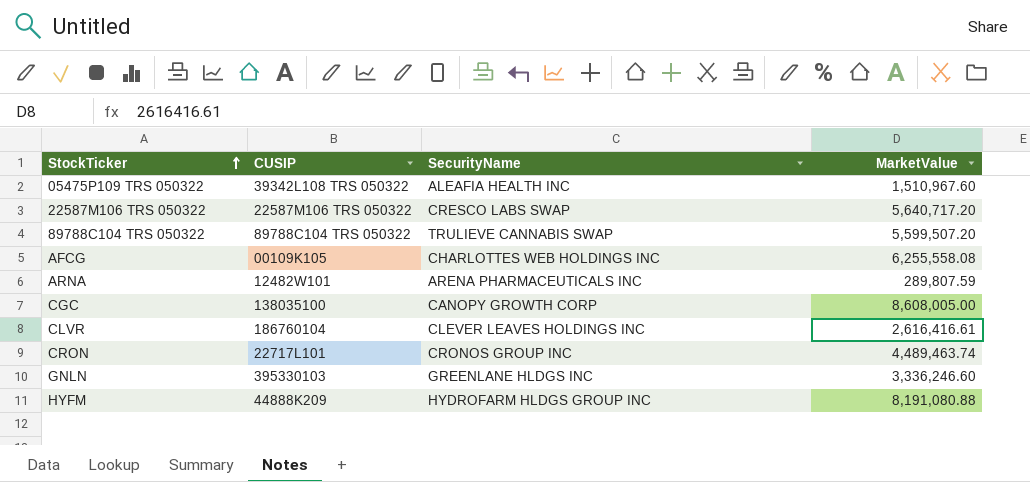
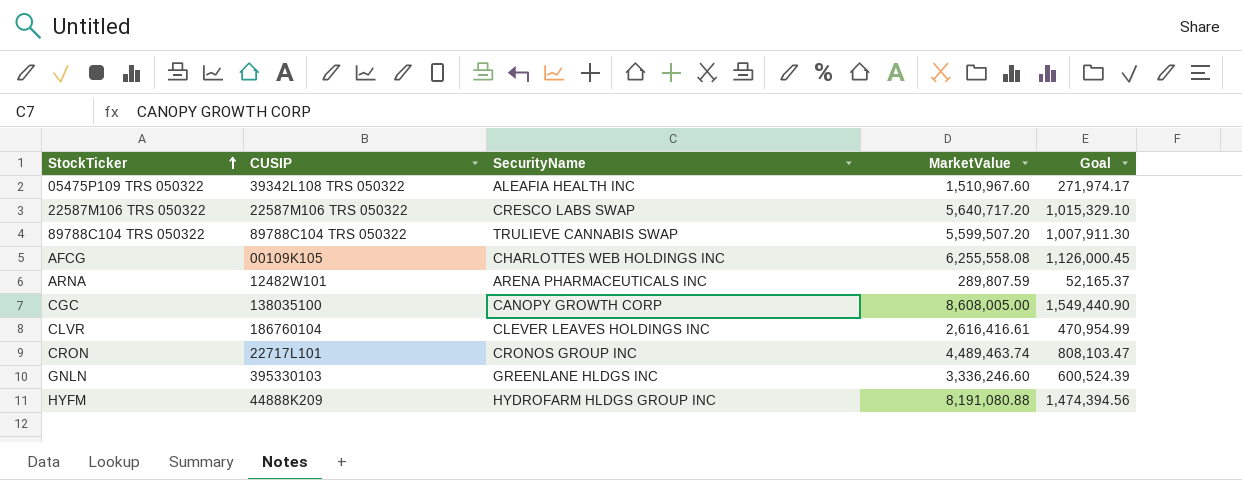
column Goal | formula: none -> [MarketValue] * 0.18

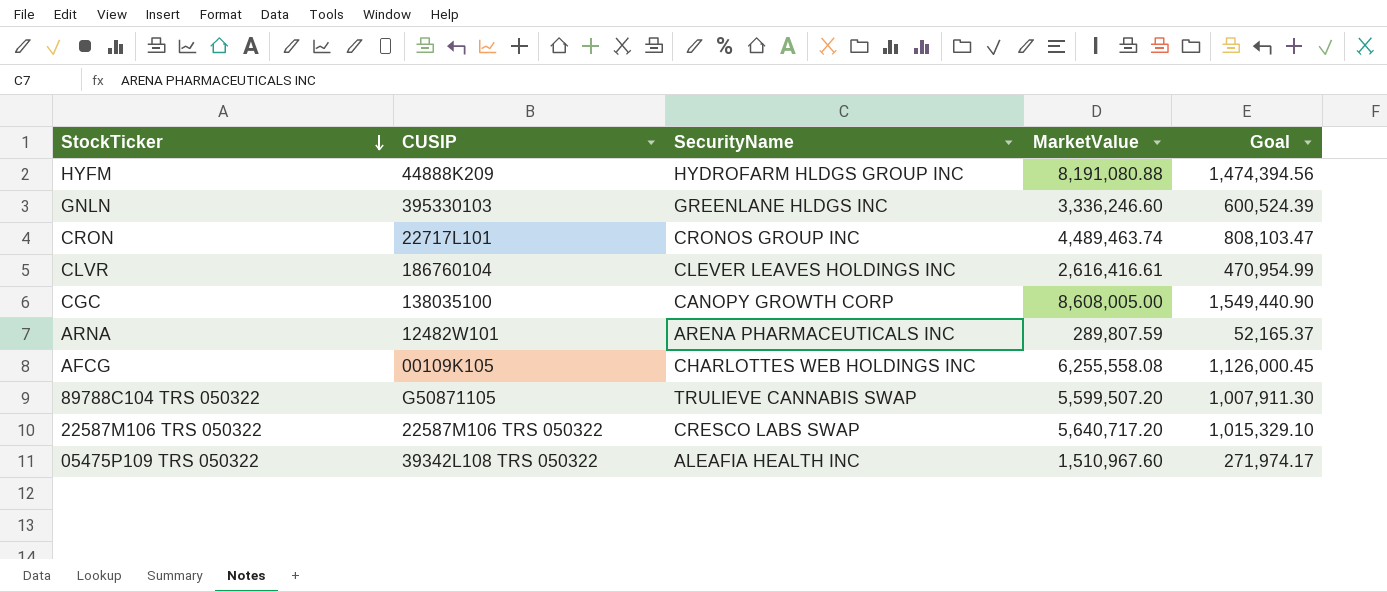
row order: StockTicker ascending -> StockTicker descending
89788C104 TRS 050322 | CUSIP: 89788C104 TRS 050322 -> G50871105

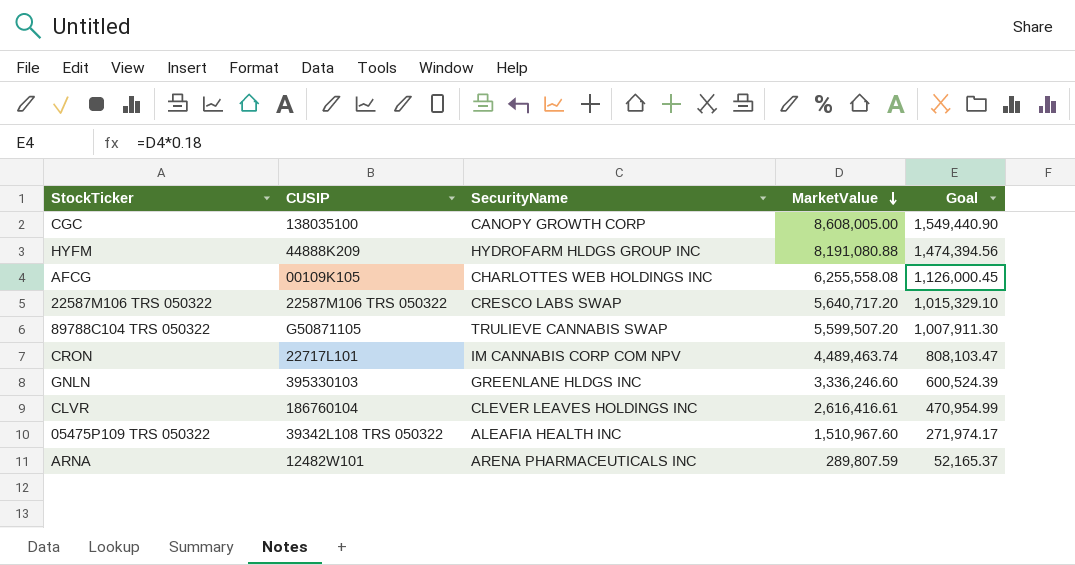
row order: StockTicker descending -> MarketValue descending
CRON | SecurityName: CRONOS GROUP INC -> IM CANNABIS CORP COM NPV

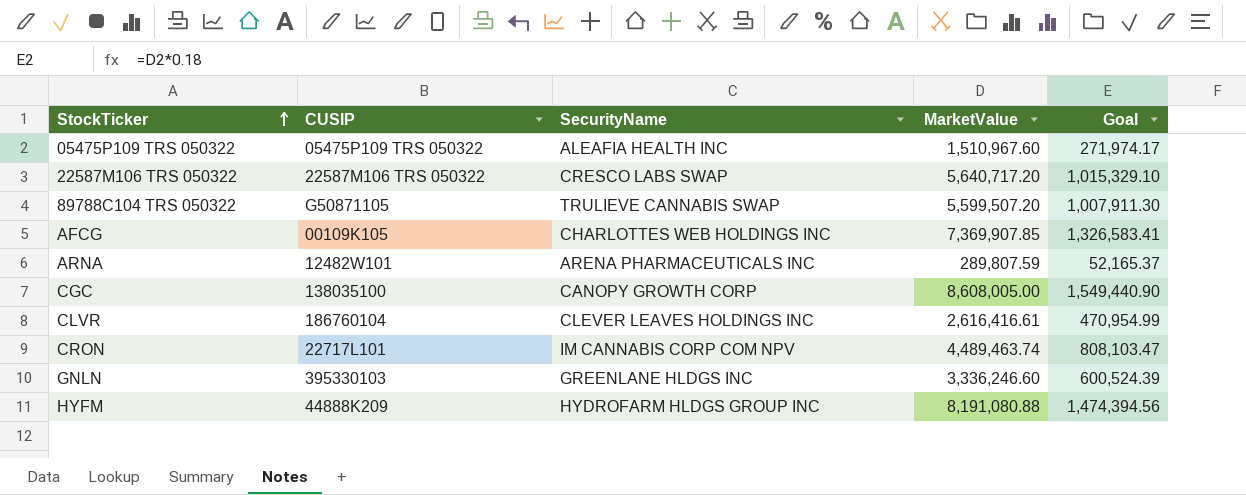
row order: MarketValue descending -> StockTicker ascending
05475P109 TRS 050322 | CUSIP: 39342L108 TRS 050322 -> 05475P109 TRS 050322
AFCG | MarketValue: 6,255,558.08 -> 7,369,907.85
AFCG | Goal: 1,126,000.45 -> 1,326,583.41

